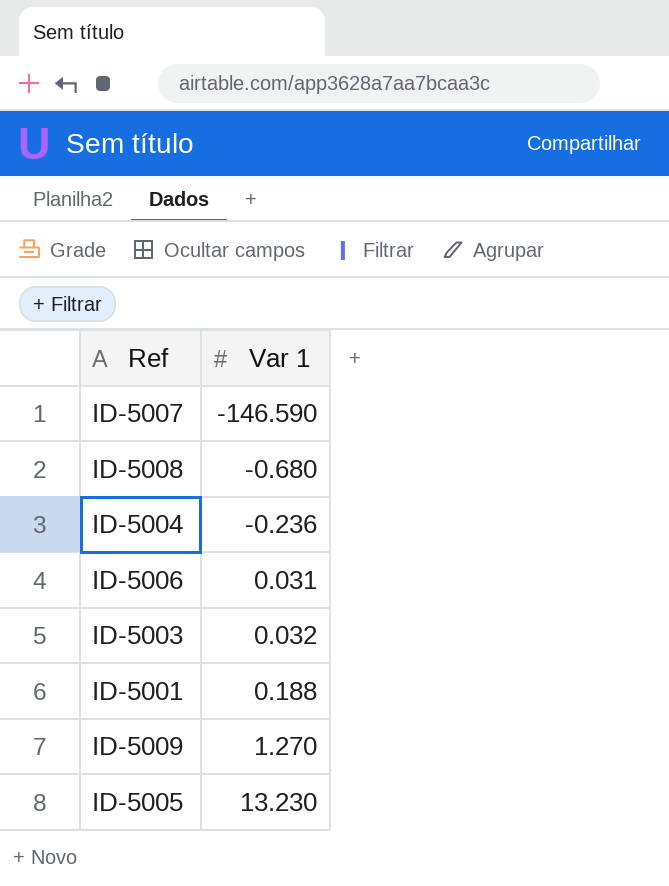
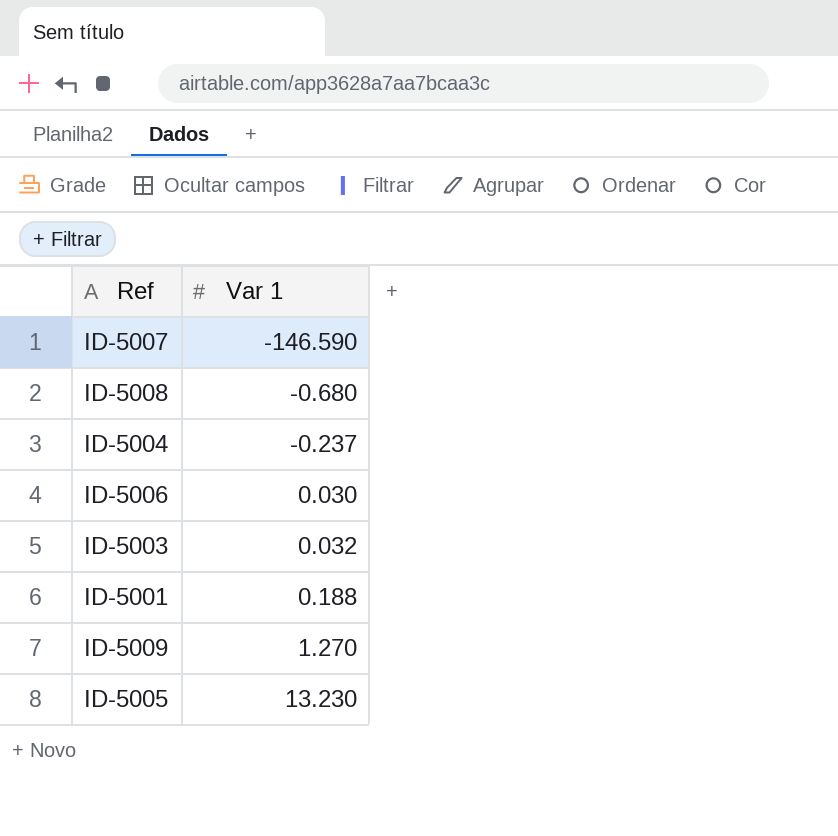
ID-5004 | Var 1: -0.236 -> -0.237
ID-5006 | Var 1: 0.031 -> 0.030

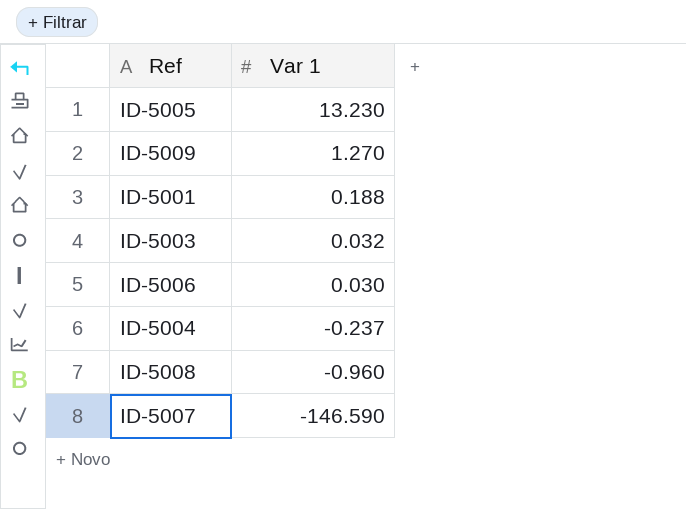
row order: Var 1 ascending -> Var 1 descending
ID-5008 | Var 1: -0.680 -> -0.960

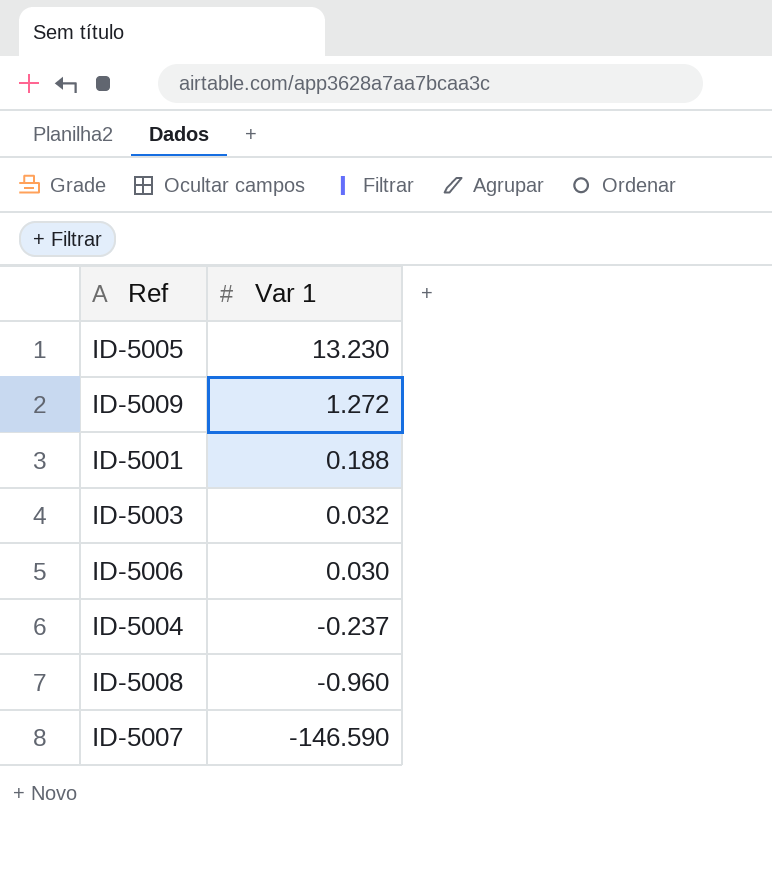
ID-5009 | Var 1: 1.270 -> 1.272

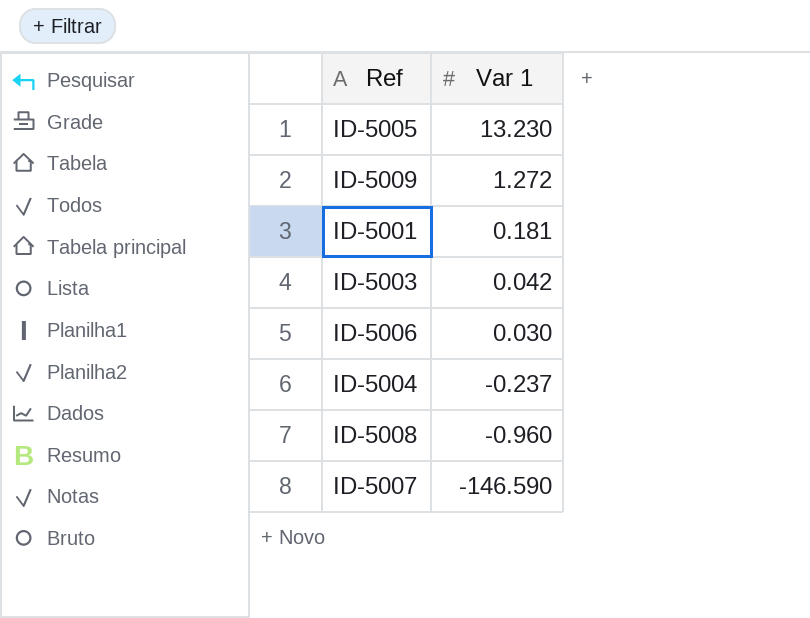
ID-5001 | Var 1: 0.188 -> 0.181
ID-5003 | Var 1: 0.032 -> 0.042

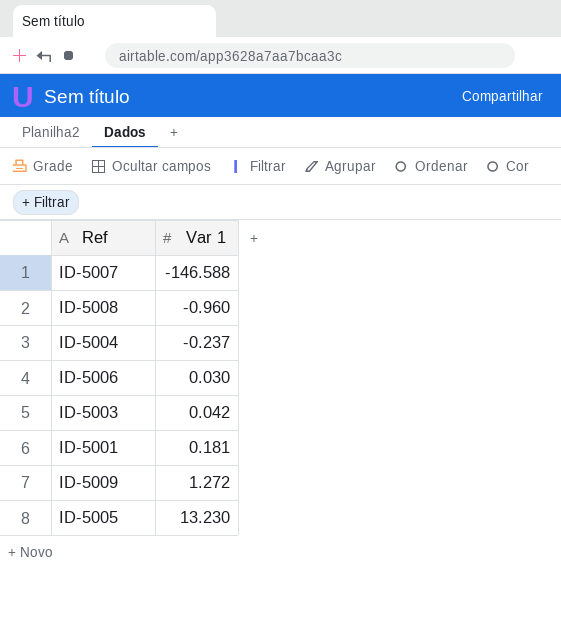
row order: Var 1 descending -> Var 1 ascending
ID-5007 | Var 1: -146.590 -> -146.588

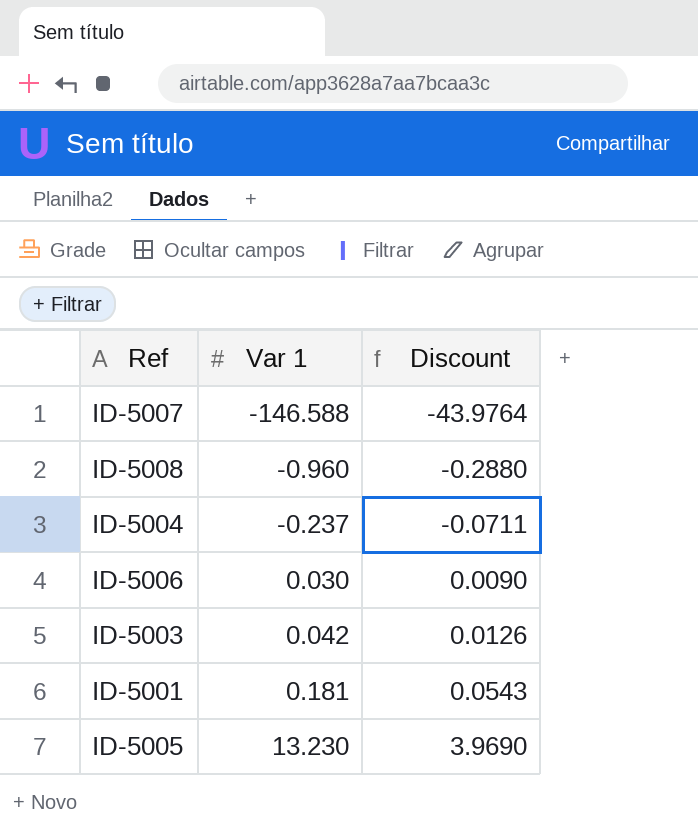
column Discount | formula: none -> [Var 1] * 0.3
row ID-5009: 1.272 -> none

